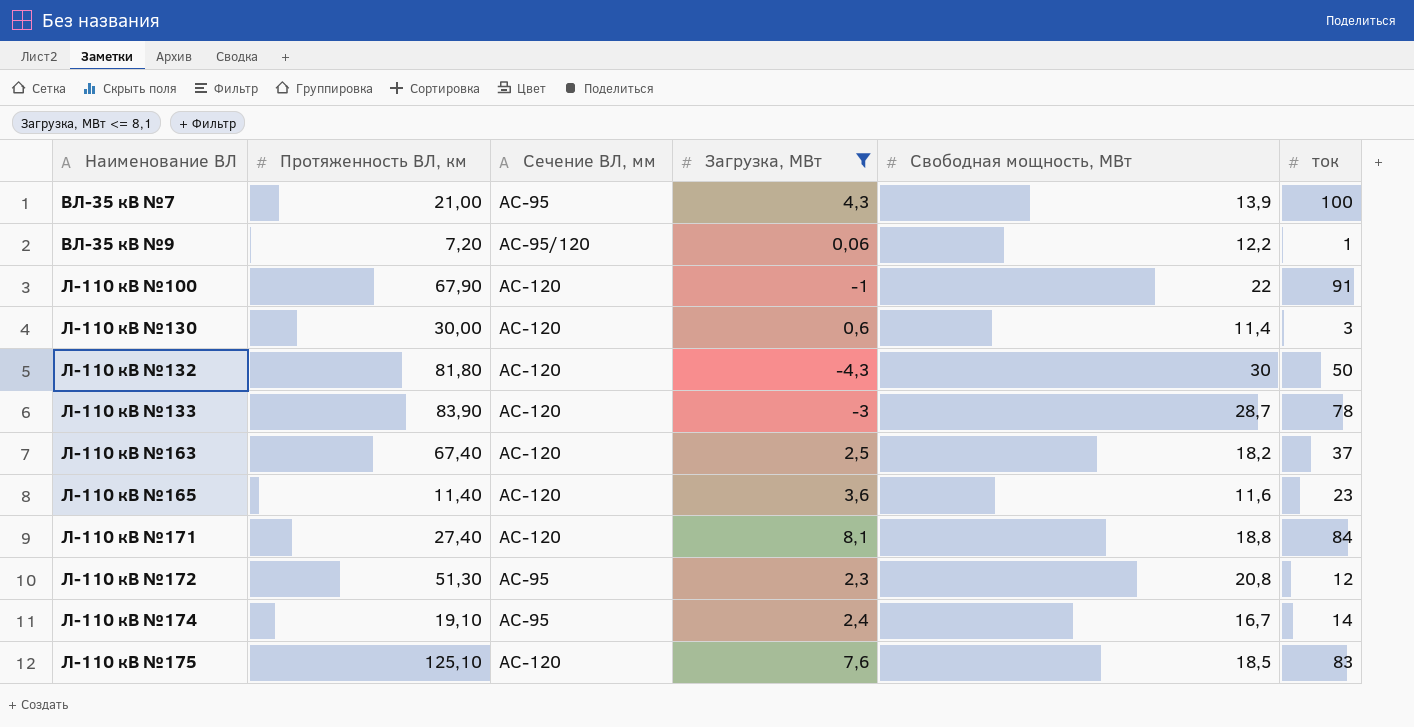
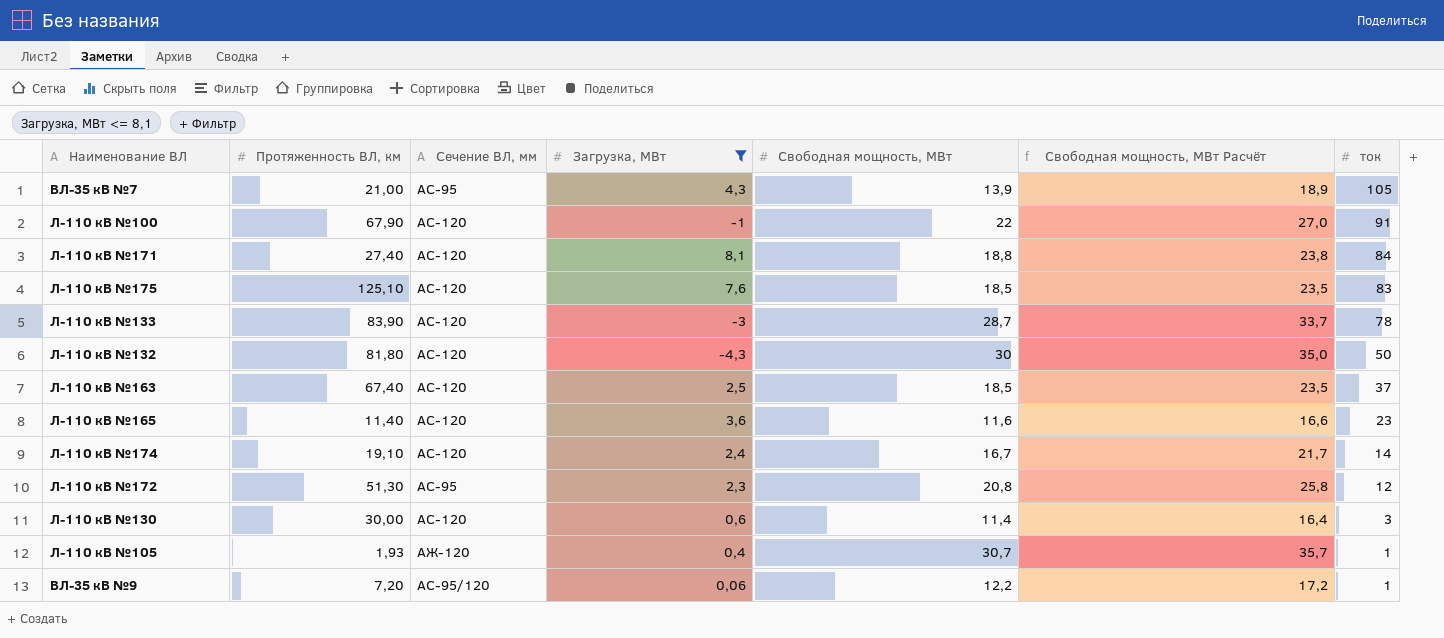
row order: Наименование ВЛ ascending -> ток descending
column Свободная мощность, МВт Расчёт | formula: none -> [Свободная мощность, МВт] + 5
ВЛ-35 кВ №7 | ток: 100 -> 105
Л-110 кВ №163 | Свободная мощность, МВт: 18,2 -> 18,5
Л-110 кВ №174 | Сечение ВЛ, мм: АС-95 -> АС-120
row Л-110 кВ №105: none -> 1,93 | АЖ-120 | 0,4 | 30,7 | 35,7 | 1

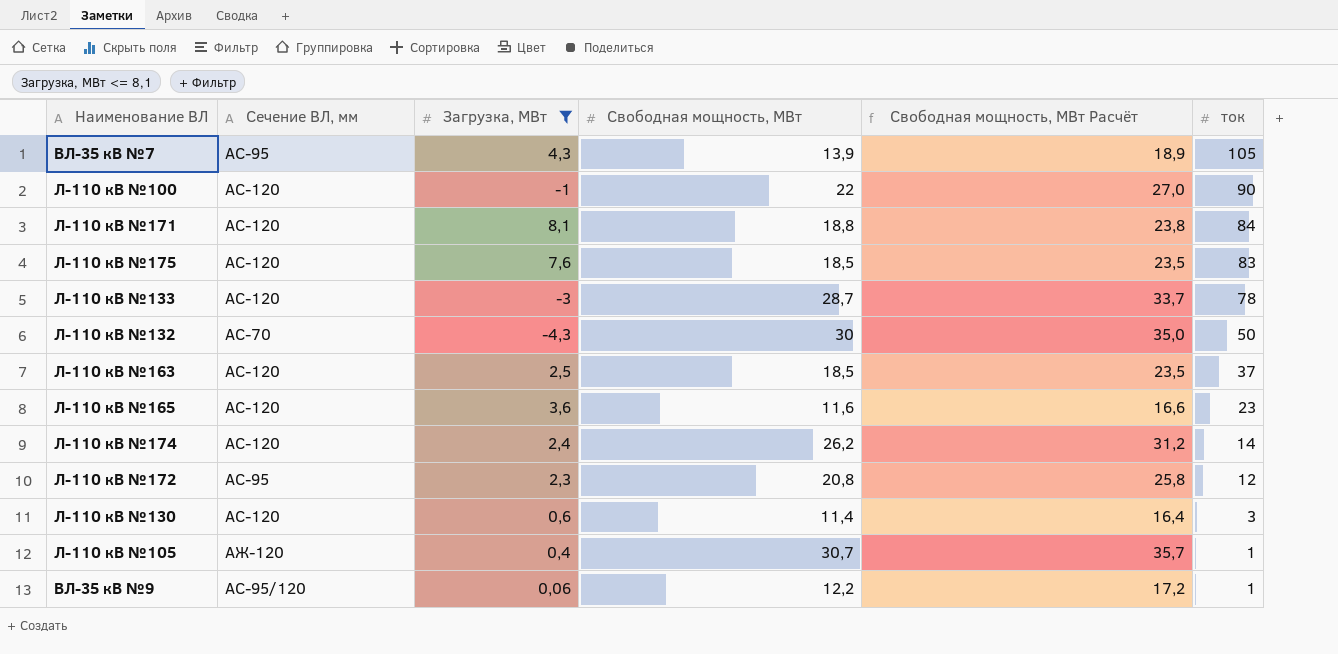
column Протяженность ВЛ, км | position: 2 -> none
Л-110 кВ №100 | ток: 91 -> 90
Л-110 кВ №132 | Сечение ВЛ, мм: АС-120 -> АС-70
Л-110 кВ №174 | Свободная мощность, МВт: 16,7 -> 26,2
Л-110 кВ №174 | Свободная мощность, МВт Расчёт: 21,7 -> 31,2

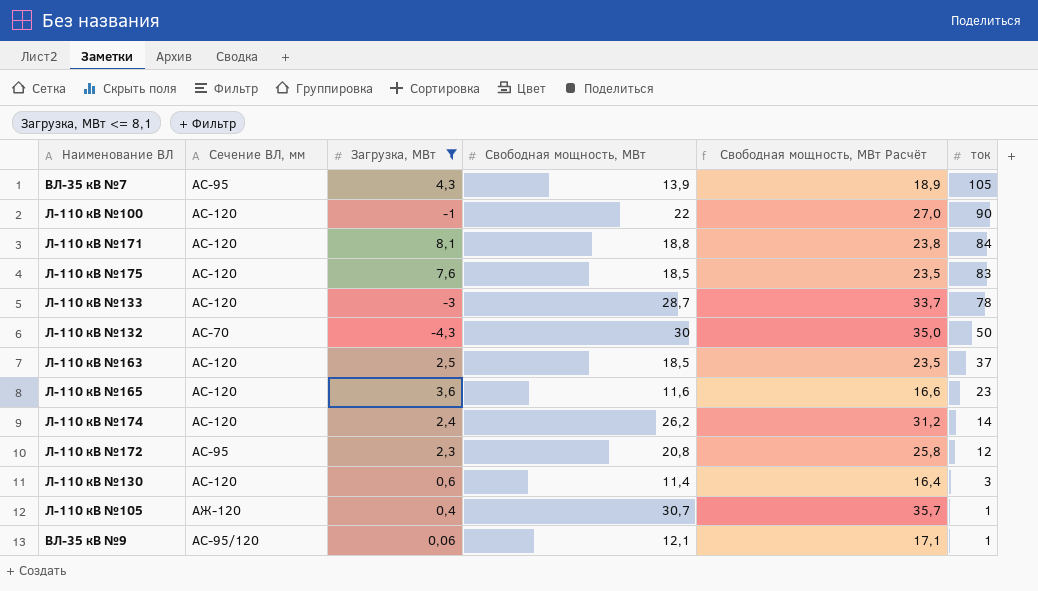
ВЛ-35 кВ №9 | Свободная мощность, МВт: 12,2 -> 12,1
ВЛ-35 кВ №9 | Свободная мощность, МВт Расчёт: 17,2 -> 17,1

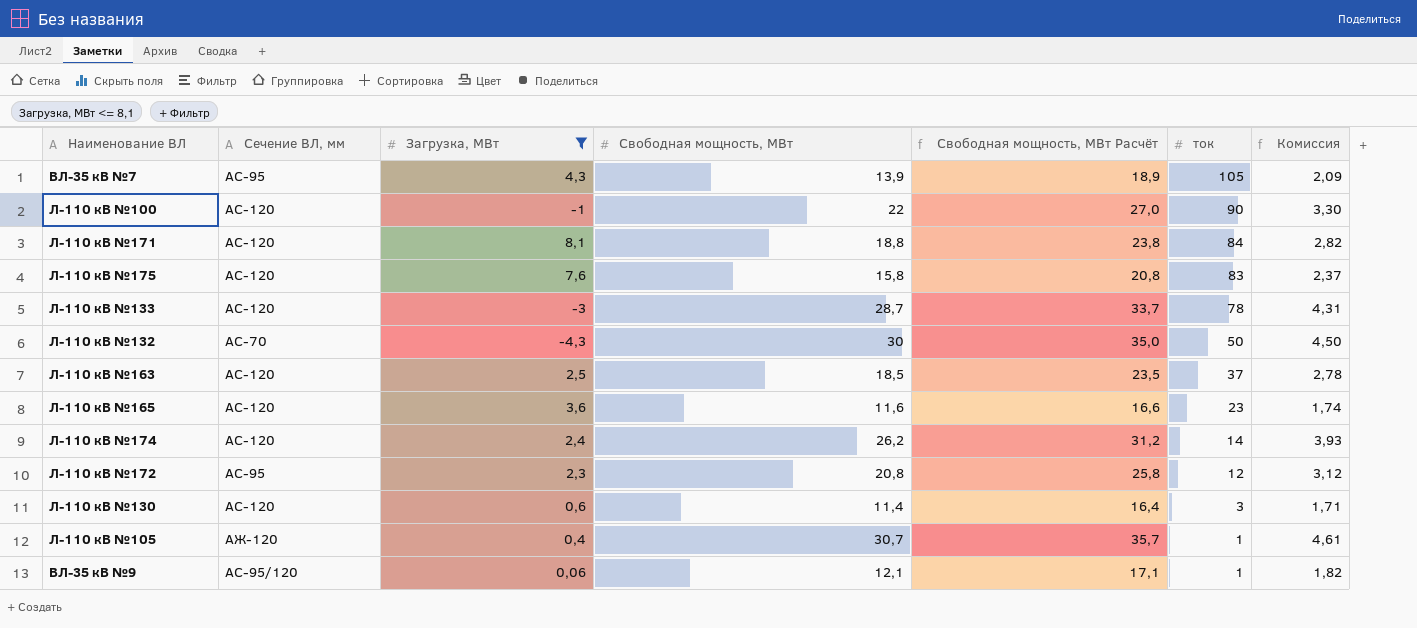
column Комиссия | formula: none -> [Свободная мощность, МВт] * 0,15
Л-110 кВ №175 | Свободная мощность, МВт: 18,5 -> 15,8
Л-110 кВ №175 | Свободная мощность, МВт Расчёт: 23,5 -> 20,8

